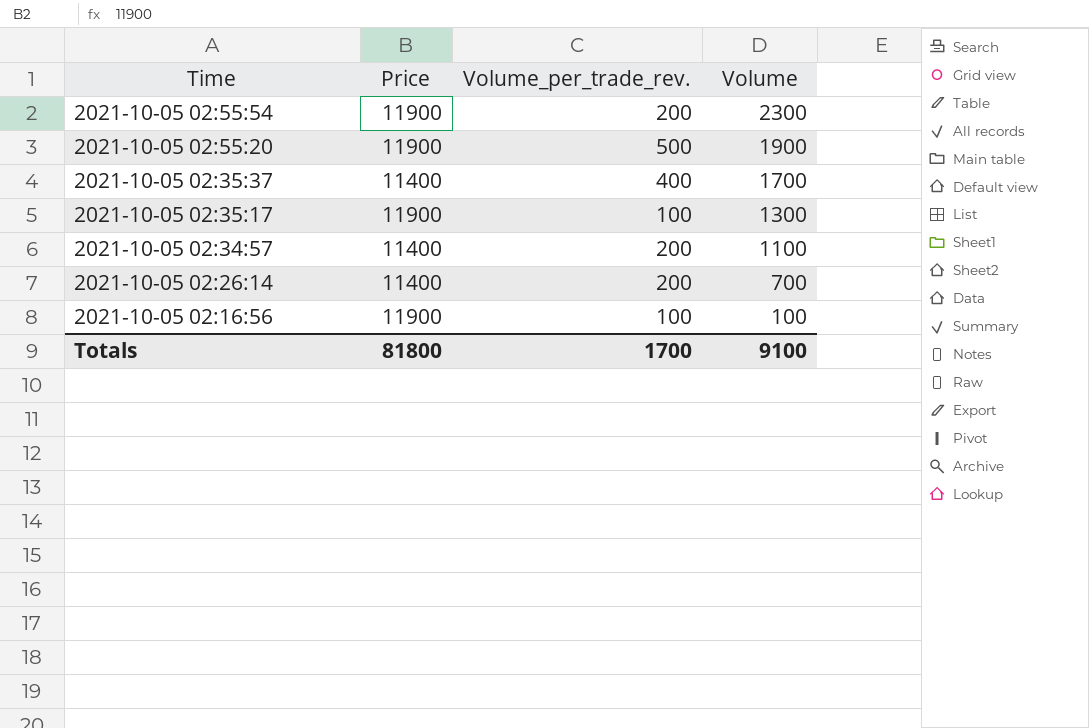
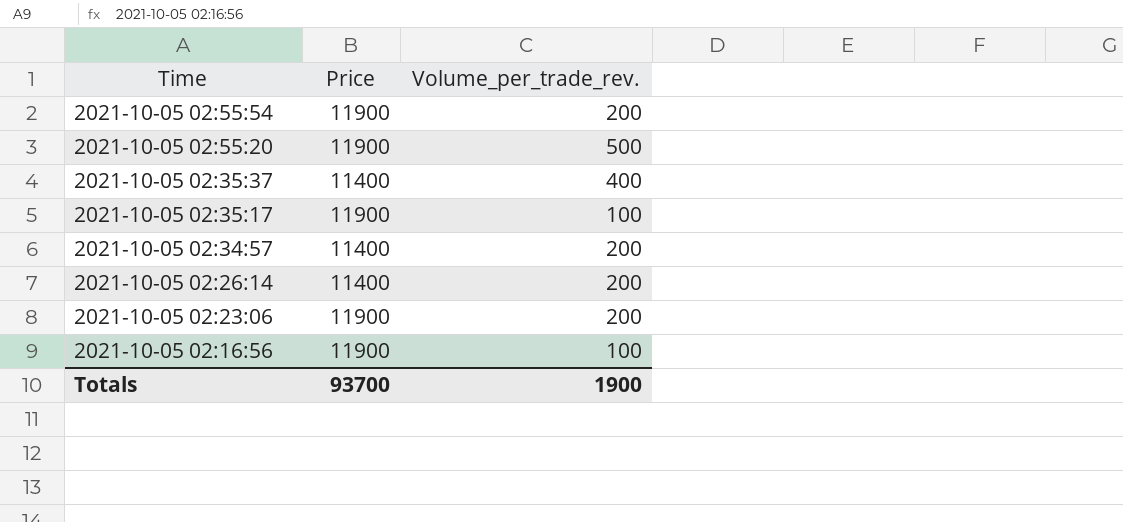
column Volume | position: 4 -> none
row 2021-10-05 02:23:06: none -> 11900 | 200
Totals | Price: 81800 -> 93700
Totals | Volume_per_trade_rev.: 1700 -> 1900

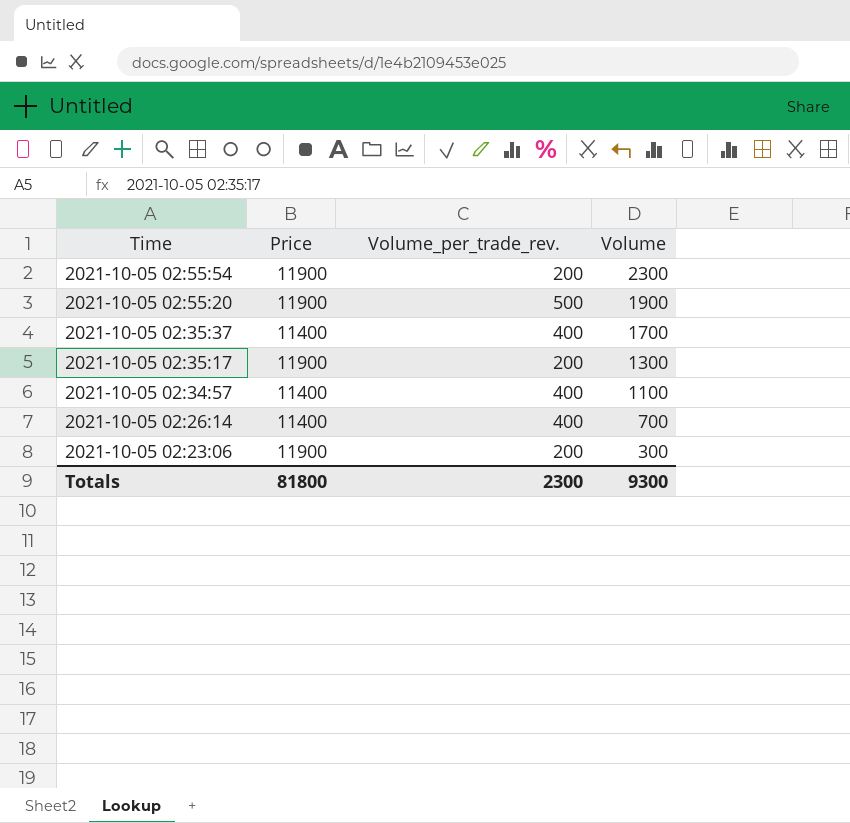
column Volume | position: none -> 4
row 2021-10-05 02:16:56: 11900 | 100 -> none
2021-10-05 02:35:17 | Volume_per_trade_rev.: 100 -> 200
2021-10-05 02:34:57 | Volume_per_trade_rev.: 200 -> 400
2021-10-05 02:26:14 | Volume_per_trade_rev.: 200 -> 400
Totals | Price: 93700 -> 81800
Totals | Volume_per_trade_rev.: 1900 -> 2300

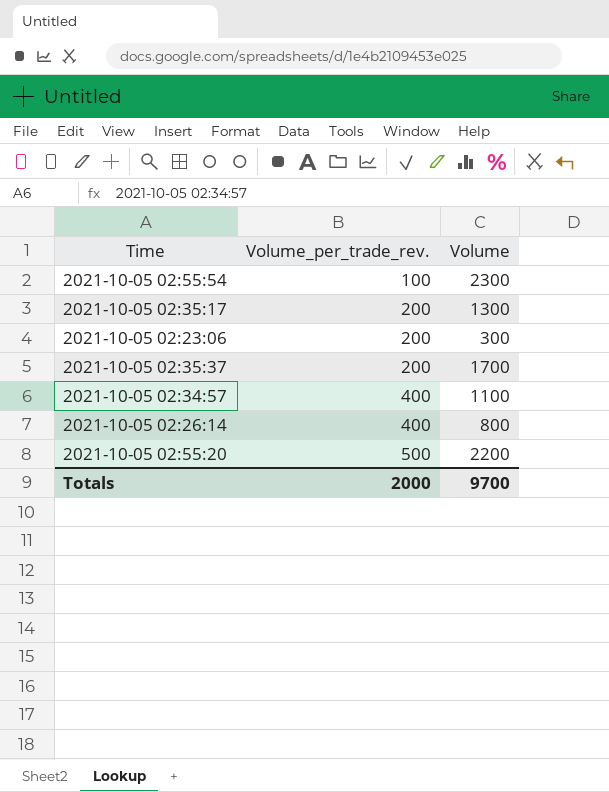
row order: Time descending -> Volume_per_trade_rev. ascending
column Price | position: 2 -> none
2021-10-05 02:55:54 | Volume_per_trade_rev.: 200 -> 100
2021-10-05 02:35:37 | Volume_per_trade_rev.: 400 -> 200
2021-10-05 02:26:14 | Volume: 700 -> 800
2021-10-05 02:55:20 | Volume: 1900 -> 2200
Totals | Volume_per_trade_rev.: 2300 -> 2000
Totals | Volume: 9300 -> 9700

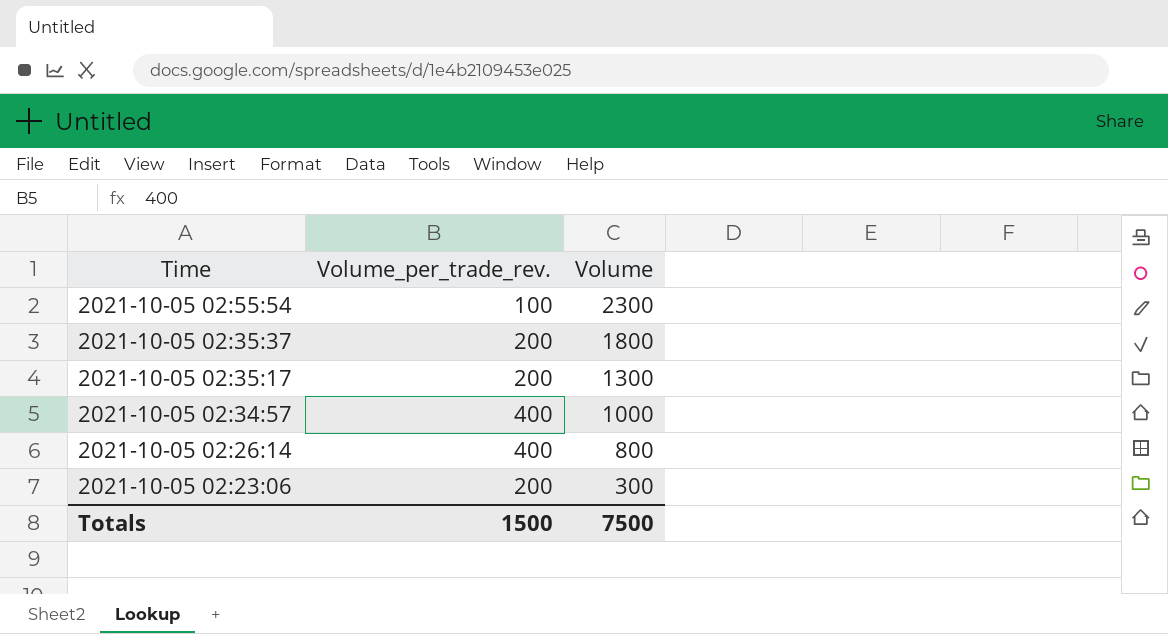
row order: Volume_per_trade_rev. ascending -> Time descending
row 2021-10-05 02:55:20: 500 | 2200 -> none
2021-10-05 02:35:37 | Volume: 1700 -> 1800
2021-10-05 02:34:57 | Volume: 1100 -> 1000
Totals | Volume_per_trade_rev.: 2000 -> 1500
Totals | Volume: 9700 -> 7500

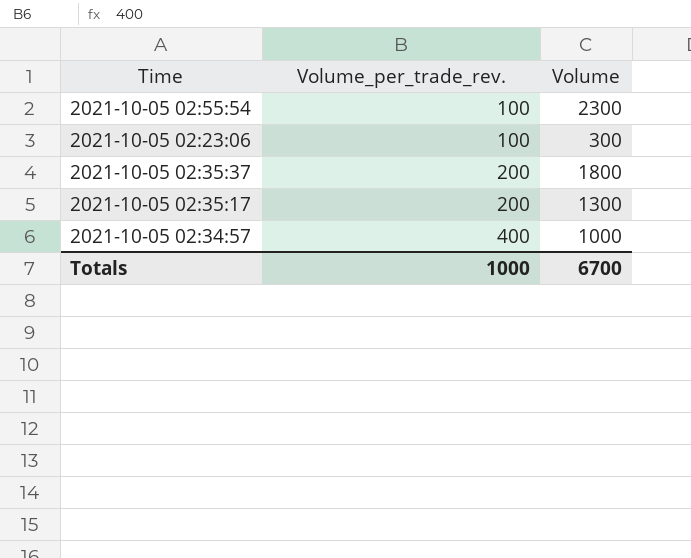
row order: Time descending -> Volume_per_trade_rev. ascending
row 2021-10-05 02:26:14: 400 | 800 -> none
2021-10-05 02:23:06 | Volume_per_trade_rev.: 200 -> 100
Totals | Volume_per_trade_rev.: 1500 -> 1000
Totals | Volume: 7500 -> 6700

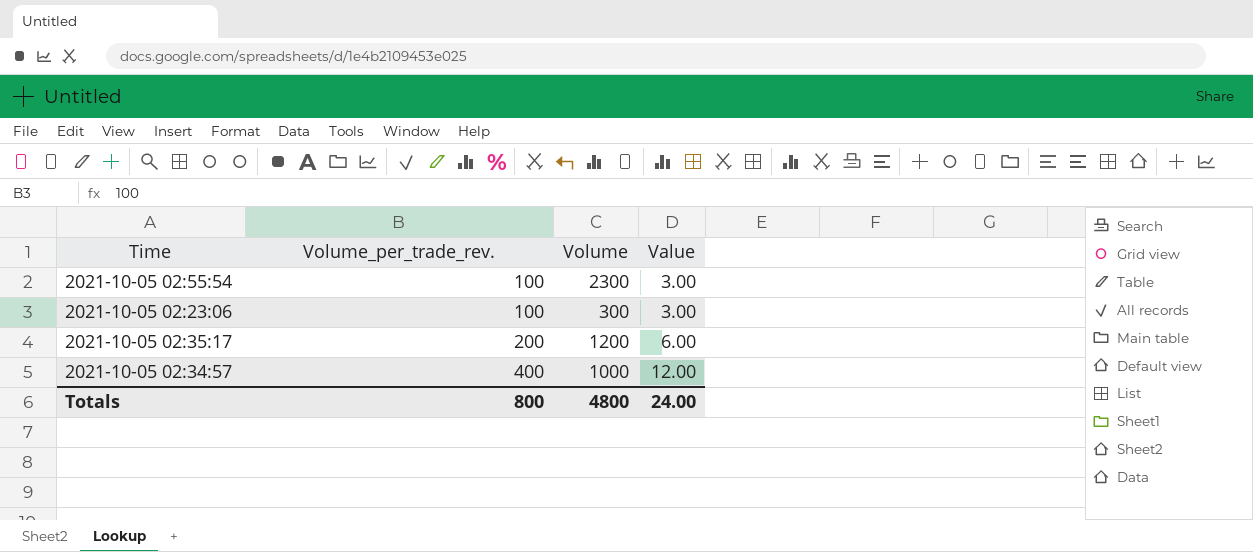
column Value | formula: none -> [Volume_per_trade_rev.] * 0.03
row 2021-10-05 02:35:37: 200 | 1800 -> none
2021-10-05 02:35:17 | Volume: 1300 -> 1200
Totals | Volume_per_trade_rev.: 1000 -> 800
Totals | Volume: 6700 -> 4800

